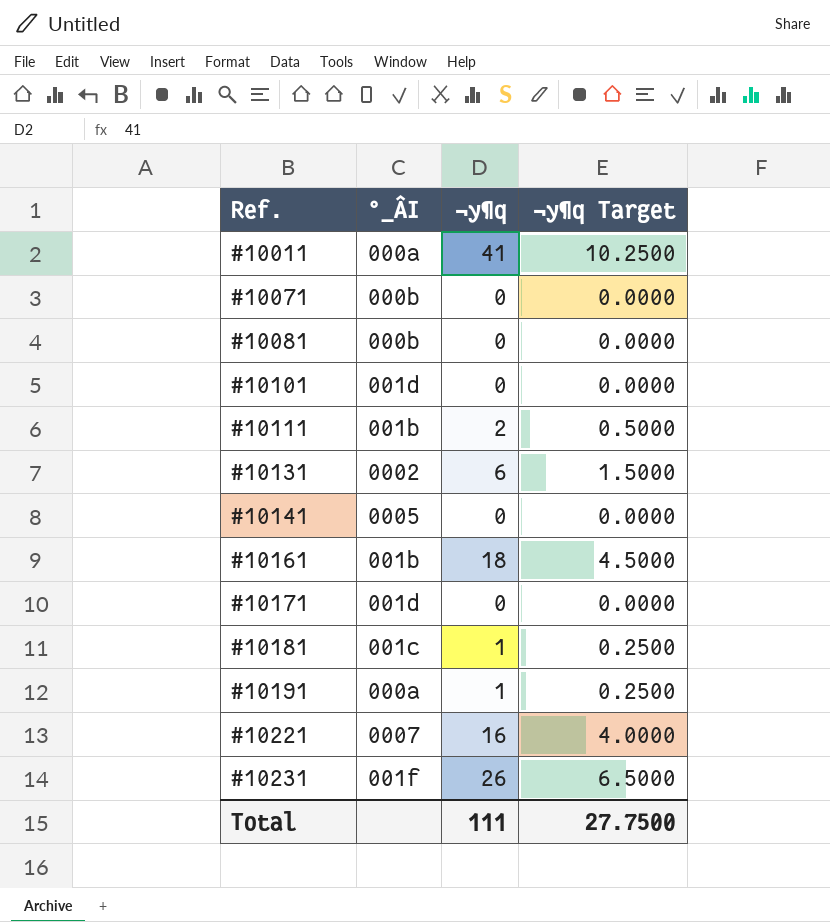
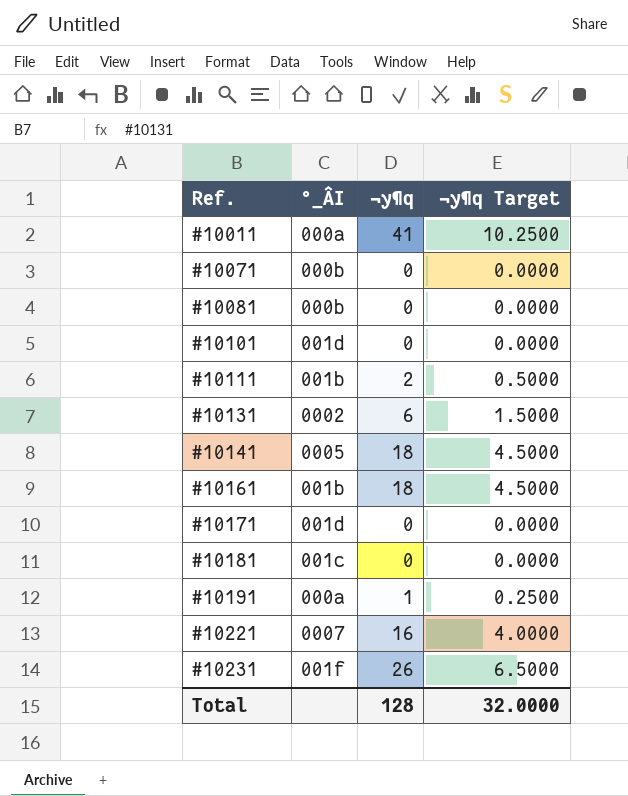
#10141 | ¬y¶q: 0 -> 18
#10141 | ¬y¶q Target: 0.0000 -> 4.5000
#10181 | ¬y¶q: 1 -> 0
#10181 | ¬y¶q Target: 0.2500 -> 0.0000
Total | ¬y¶q: 111 -> 128
Total | ¬y¶q Target: 27.7500 -> 32.0000

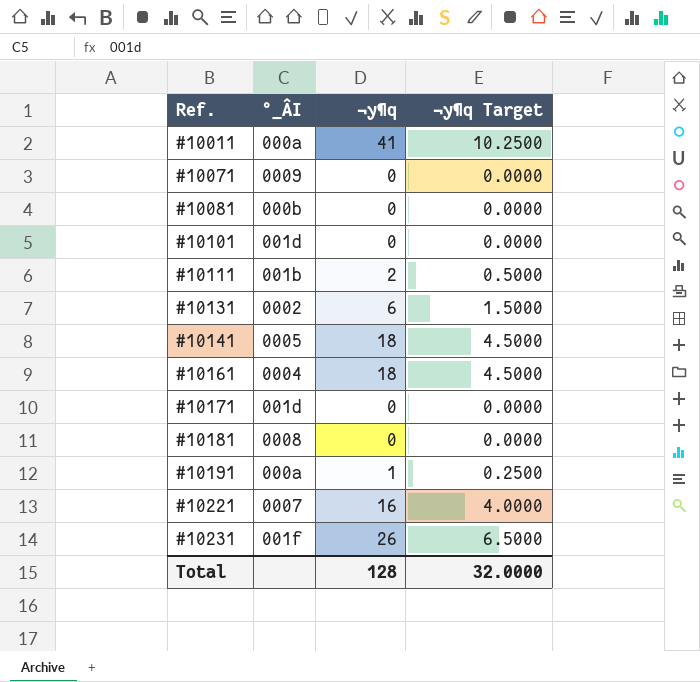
#10071 | °_ÂI: 000b -> 0009
#10161 | °_ÂI: 001b -> 0004
#10181 | °_ÂI: 001c -> 0008

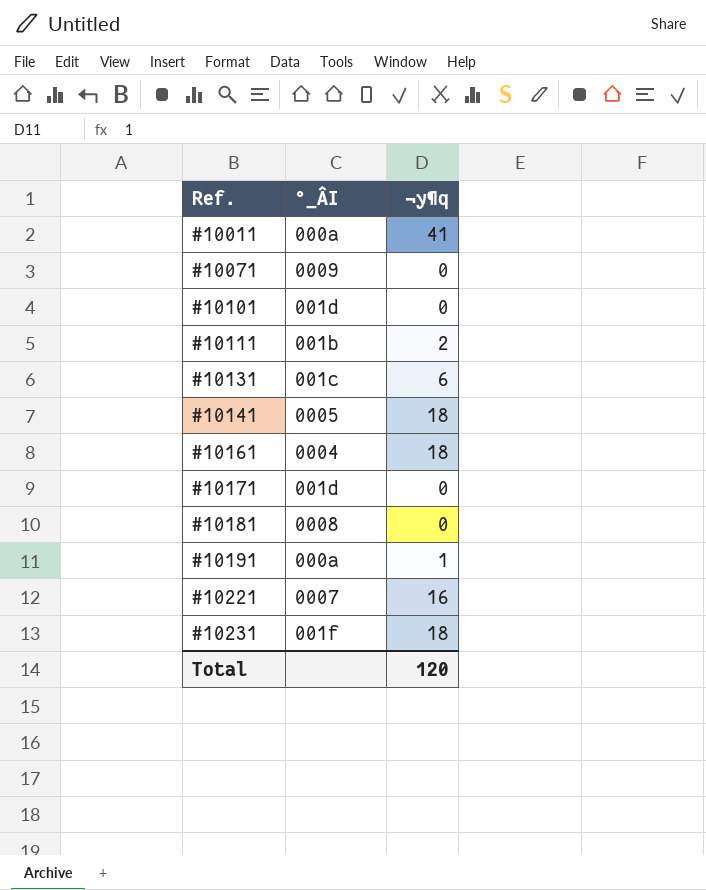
column ¬y¶q Target | formula: [¬y¶q] * 0.25 -> none
row #10081: 000b | 0 | 0.0000 -> none
#10131 | °_ÂI: 0002 -> 001c
#10231 | ¬y¶q: 26 -> 18
Total | ¬y¶q: 128 -> 120

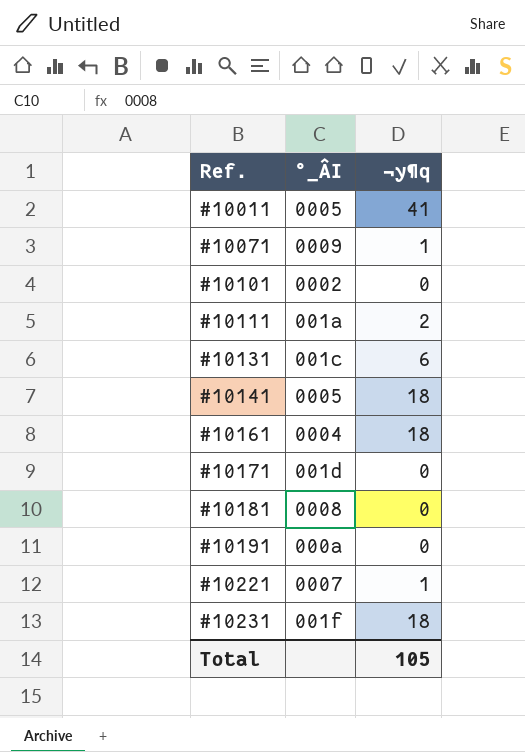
#10011 | °_ÂI: 000a -> 0005
#10071 | ¬y¶q: 0 -> 1
#10101 | °_ÂI: 001d -> 0002
#10111 | °_ÂI: 001b -> 001a
#10191 | ¬y¶q: 1 -> 0
#10221 | ¬y¶q: 16 -> 1
Total | ¬y¶q: 120 -> 105

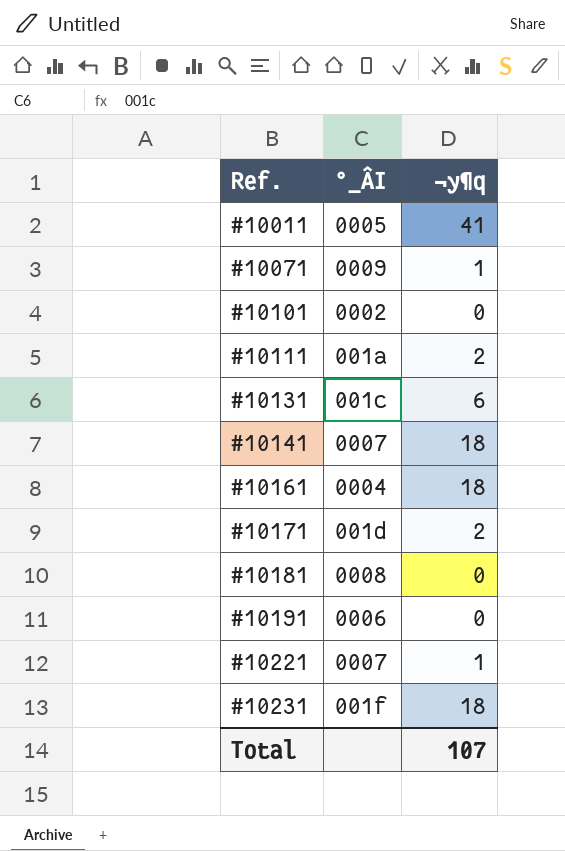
#10141 | °_ÂI: 0005 -> 0007
#10171 | ¬y¶q: 0 -> 2
#10191 | °_ÂI: 000a -> 0006
Total | ¬y¶q: 105 -> 107

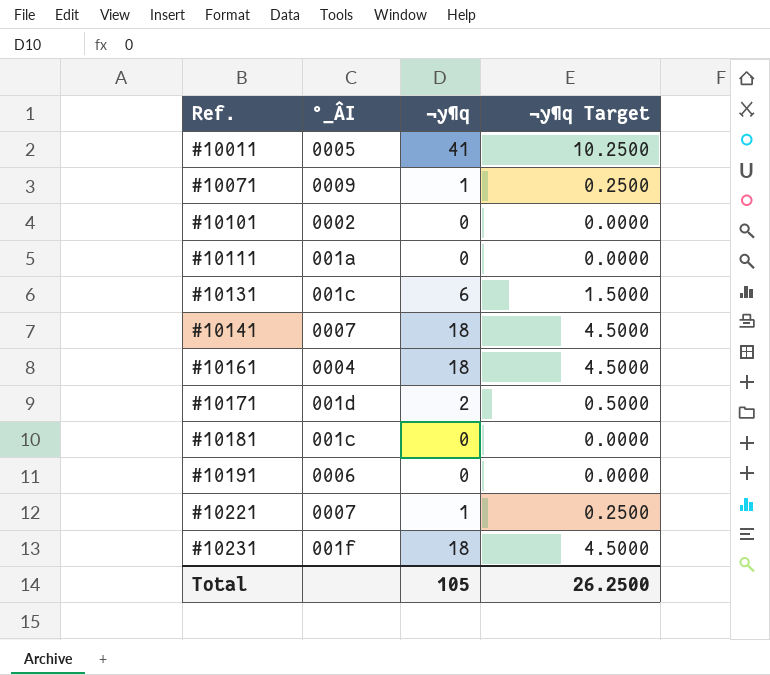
column ¬y¶q Target | formula: none -> [¬y¶q] * 0.25
#10111 | ¬y¶q: 2 -> 0
#10181 | °_ÂI: 0008 -> 001c
Total | ¬y¶q: 107 -> 105

